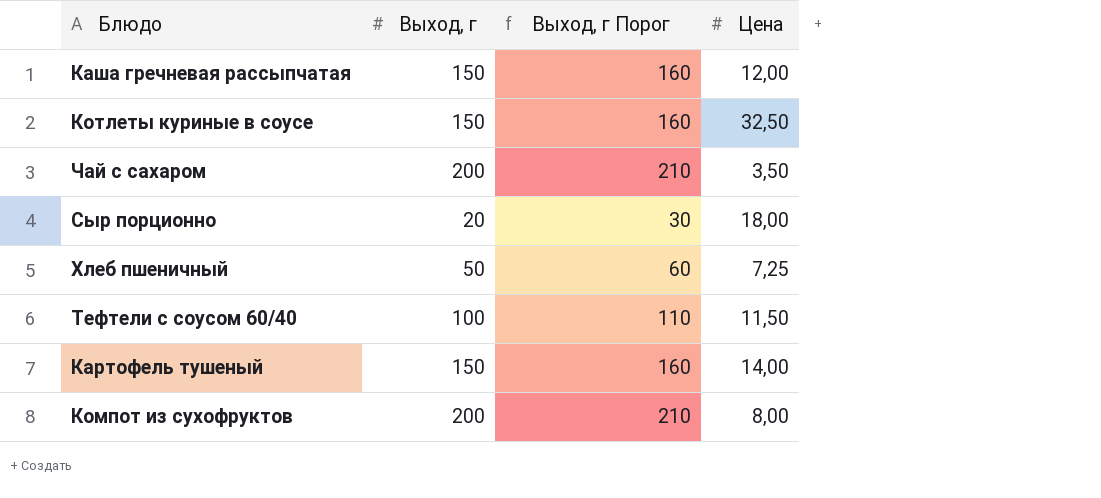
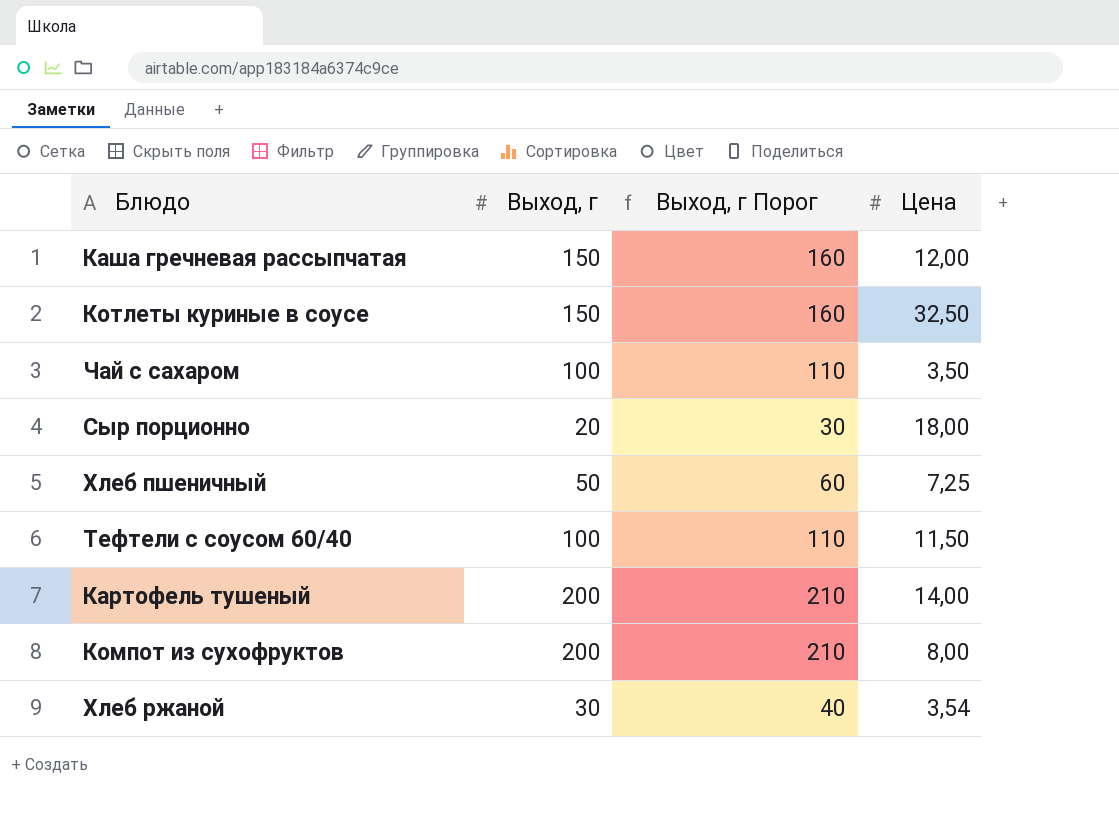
Чай с сахаром | Выход, г: 200 -> 100
Чай с сахаром | Выход, г Порог: 210 -> 110
Картофель тушеный | Выход, г: 150 -> 200
Картофель тушеный | Выход, г Порог: 160 -> 210
row Хлеб ржаной: none -> 30 | 40 | 3,54

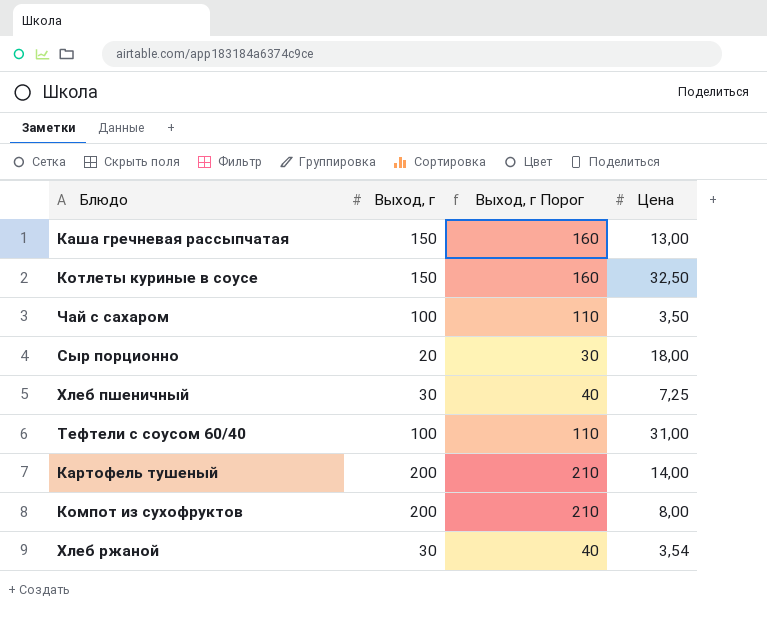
Каша гречневая рассыпчатая | Цена: 12,00 -> 13,00
Хлеб пшеничный | Выход, г: 50 -> 30
Хлеб пшеничный | Выход, г Порог: 60 -> 40
Тефтели с соусом 60/40 | Цена: 11,50 -> 31,00

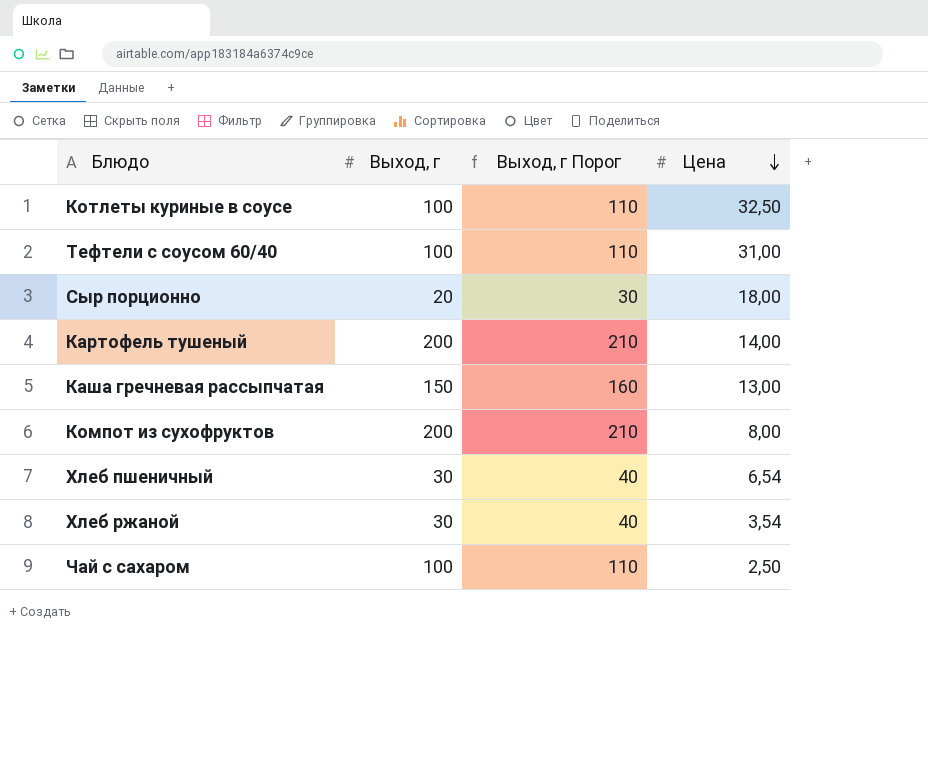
row order: none -> Цена descending
Котлеты куриные в соусе | Выход, г: 150 -> 100
Котлеты куриные в соусе | Выход, г Порог: 160 -> 110
Хлеб пшеничный | Цена: 7,25 -> 6,54
Чай с сахаром | Цена: 3,50 -> 2,50

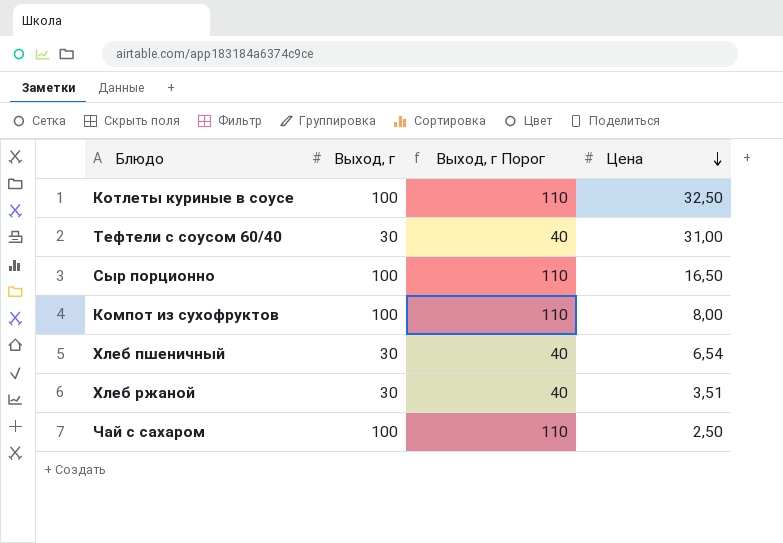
row Картофель тушеный: 200 | 210 | 14,00 -> none
row Каша гречневая рассыпчатая: 150 | 160 | 13,00 -> none
Тефтели с соусом 60/40 | Выход, г: 100 -> 30
Тефтели с соусом 60/40 | Выход, г Порог: 110 -> 40
Сыр порционно | Выход, г: 20 -> 100
Сыр порционно | Выход, г Порог: 30 -> 110
Сыр порционно | Цена: 18,00 -> 16,50
Компот из сухофруктов | Выход, г: 200 -> 100
Компот из сухофруктов | Выход, г Порог: 210 -> 110
Хлеб ржаной | Цена: 3,54 -> 3,51

